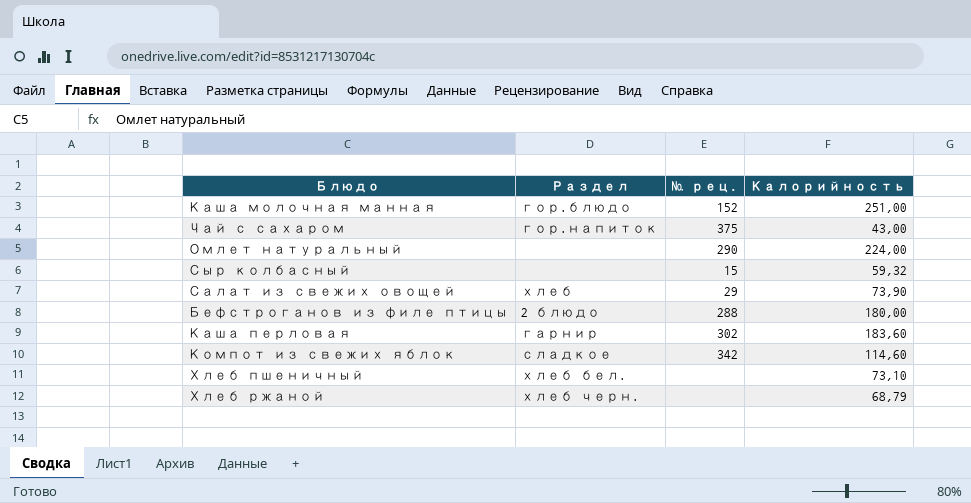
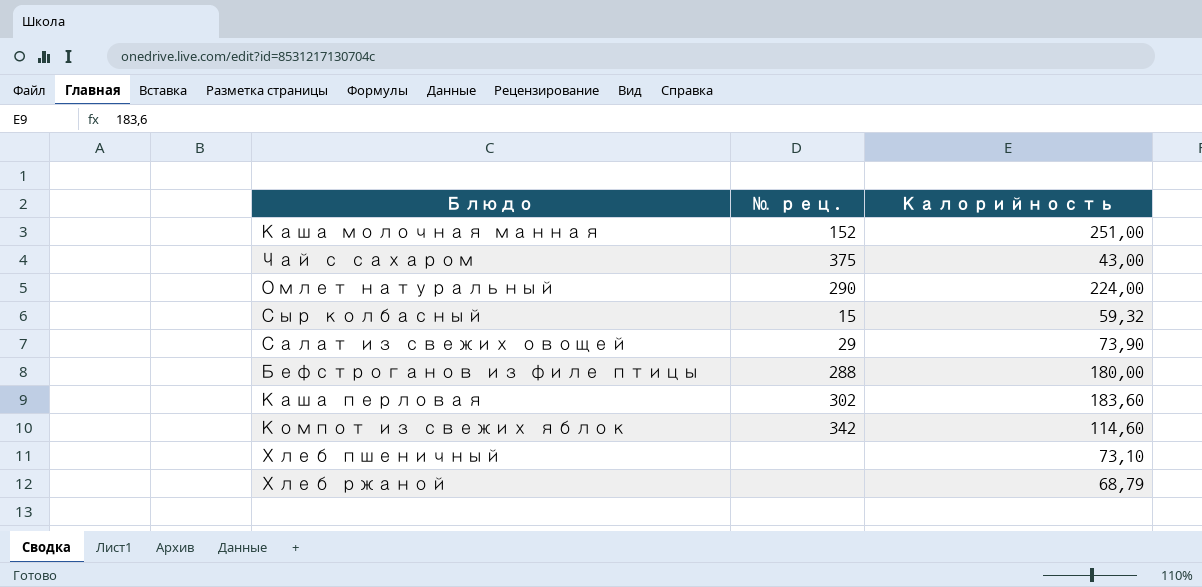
column Раздел | position: 2 -> none

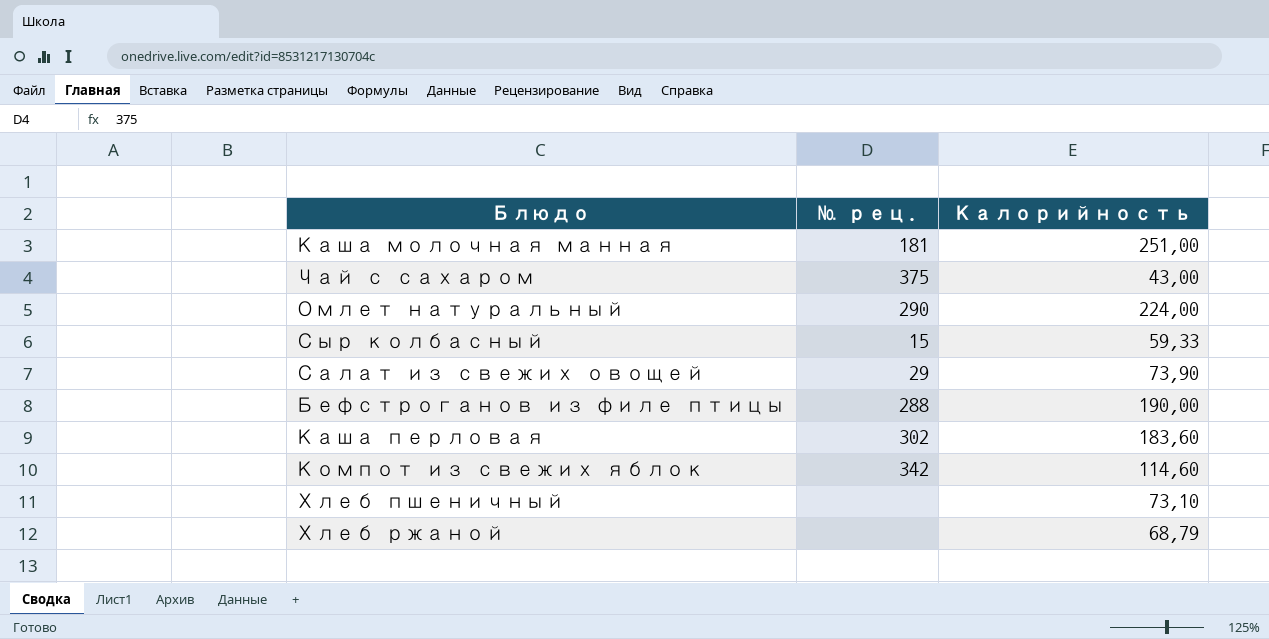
Каша молочная манная | № рец.: 152 -> 181
Сыр колбасный | Калорийность: 59,32 -> 59,33
Бефстроганов из филе птицы | Калорийность: 180,00 -> 190,00

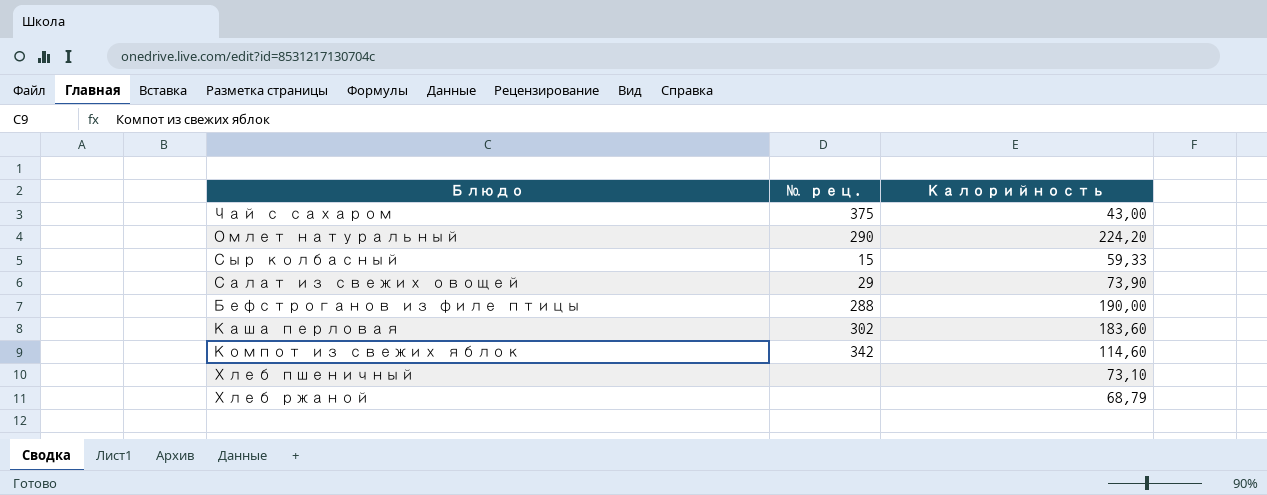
row Каша молочная манная: 181 | 251,00 -> none
Омлет натуральный | Калорийность: 224,00 -> 224,20

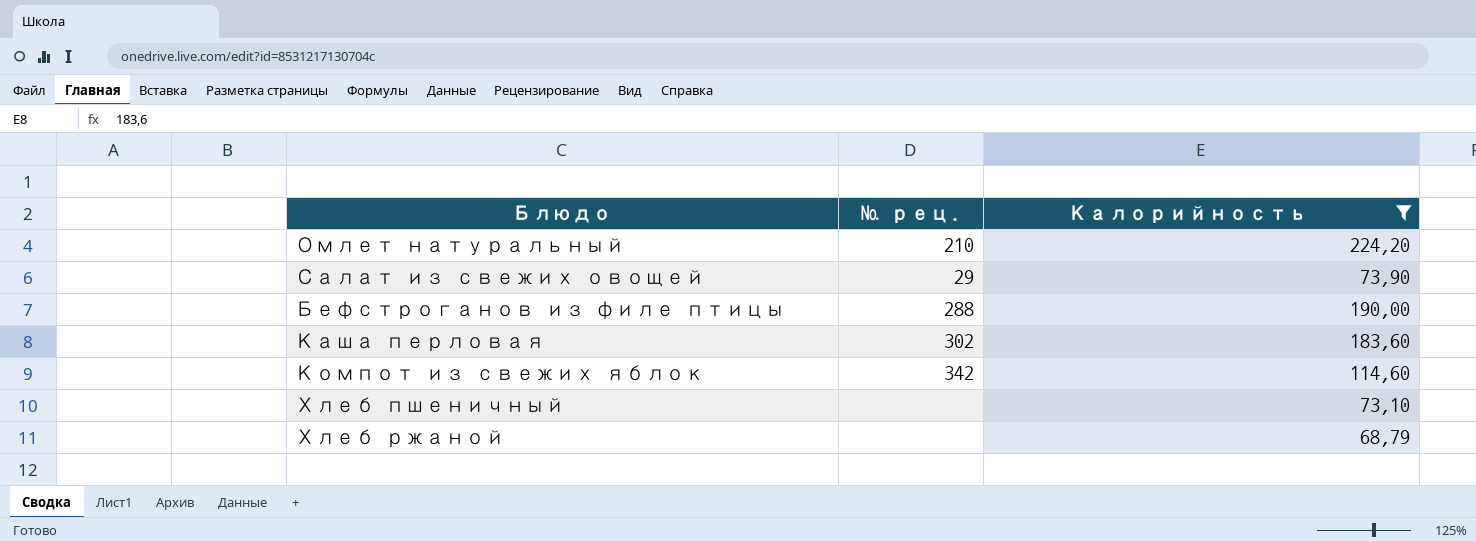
filter: none -> Калорийность >= 68,79
Омлет натуральный | № рец.: 290 -> 210

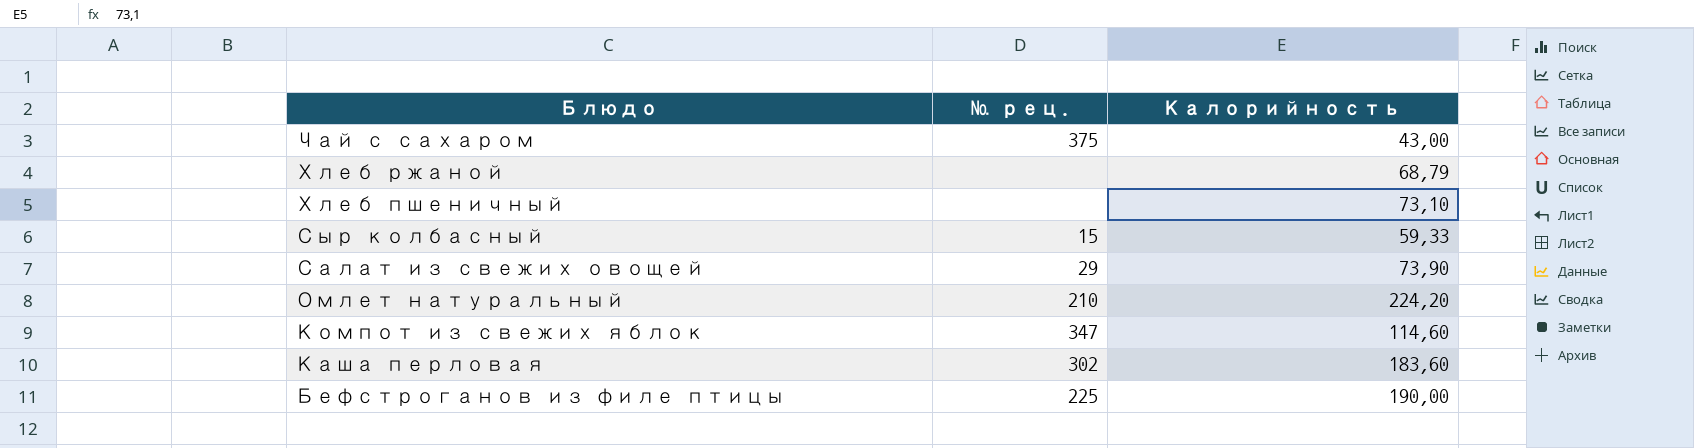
filter: Калорийность >= 68,79 -> none
row order: none -> Блюдо descending
Компот из свежих яблок | № рец.: 342 -> 347
Бефстроганов из филе птицы | № рец.: 288 -> 225

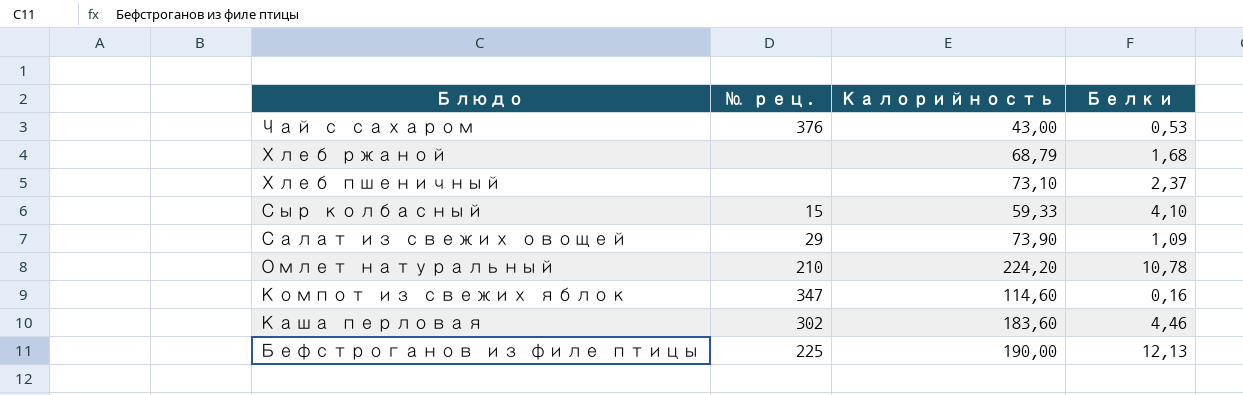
column Белки | position: none -> 4
Чай с сахаром | № рец.: 375 -> 376

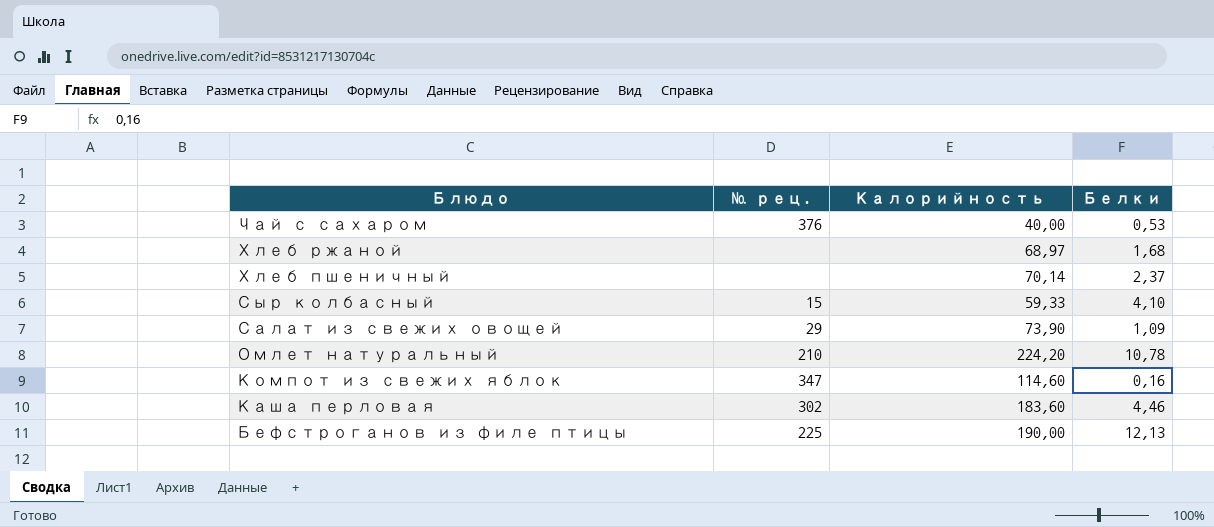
Чай с сахаром | Калорийность: 43,00 -> 40,00
Хлеб ржаной | Калорийность: 68,79 -> 68,97
Хлеб пшеничный | Калорийность: 73,10 -> 70,14

